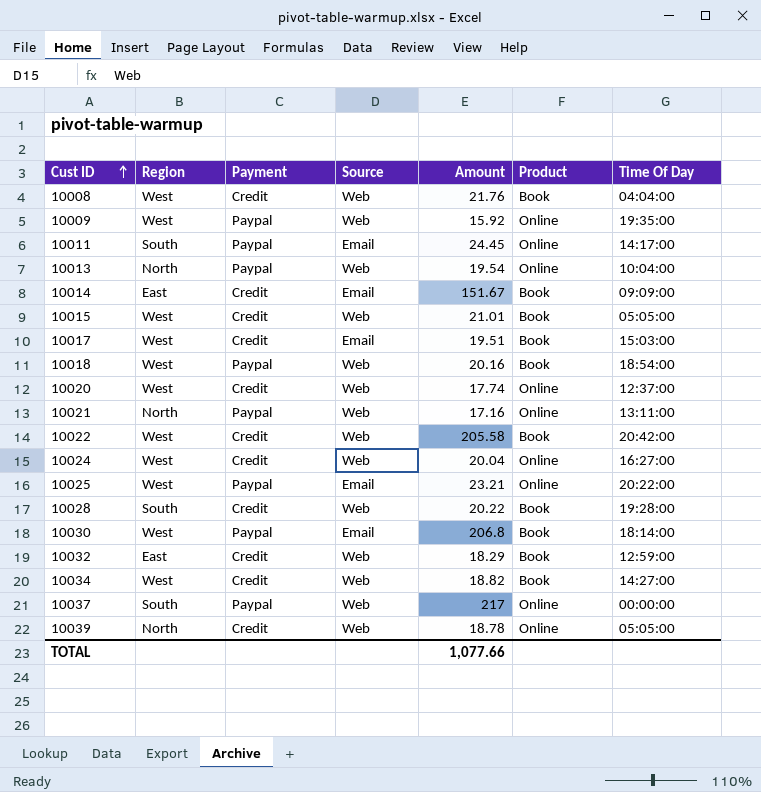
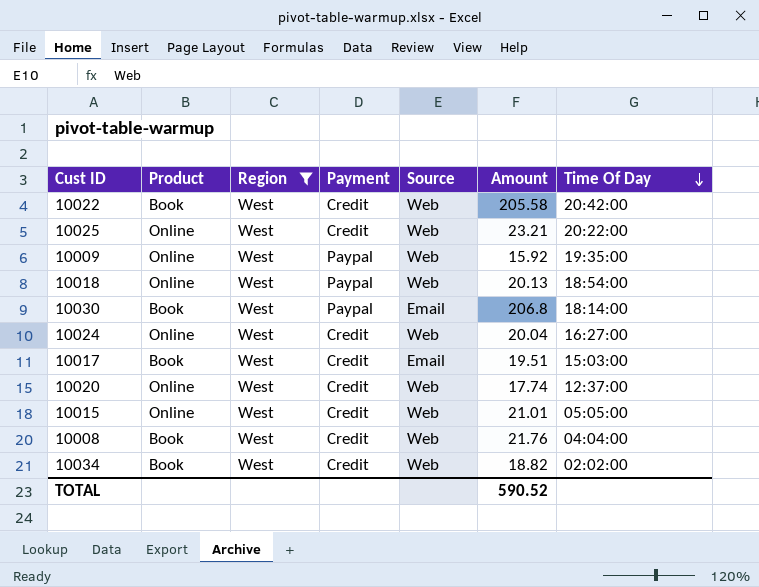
filter: none -> Region = West
row order: Cust ID ascending -> Time Of Day descending
column Product | position: 6 -> 2
10025 | Payment: Paypal -> Credit
10025 | Source: Email -> Web
10018 | Product: Book -> Online
10018 | Amount: 20.16 -> 20.13
10015 | Product: Book -> Online
10034 | Time Of Day: 14:27:00 -> 02:02:00
TOTAL | Amount: 1,077.66 -> 590.52

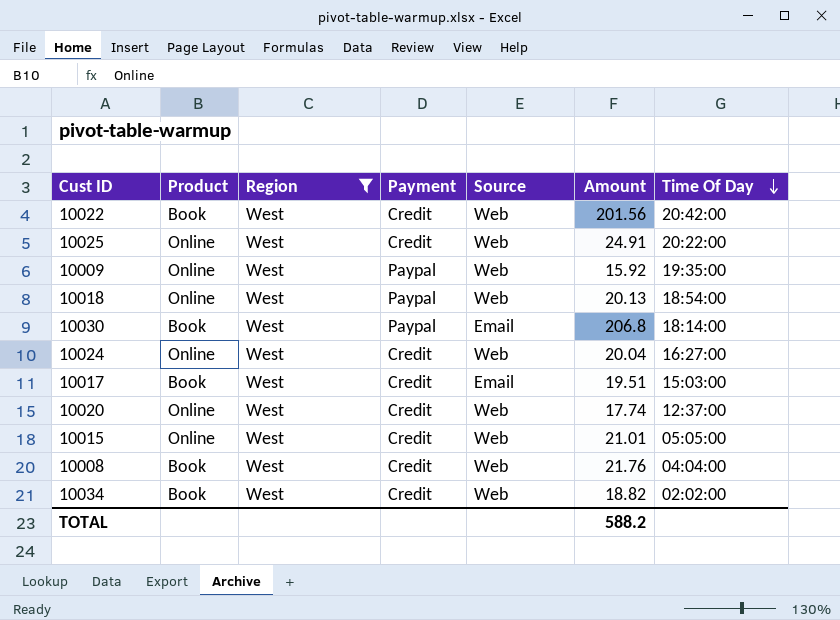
10022 | Amount: 205.58 -> 201.56
10025 | Amount: 23.21 -> 24.91
TOTAL | Amount: 590.52 -> 588.2

